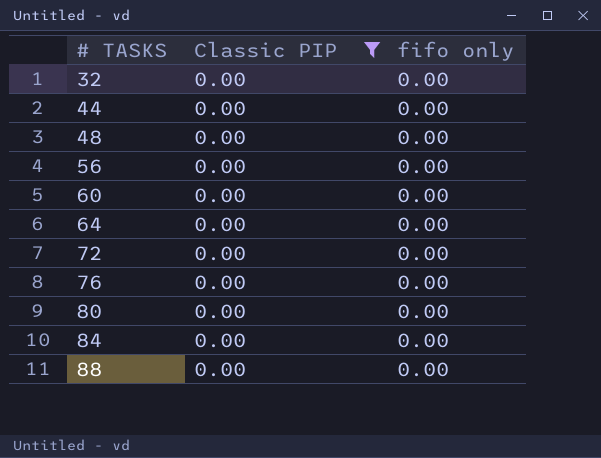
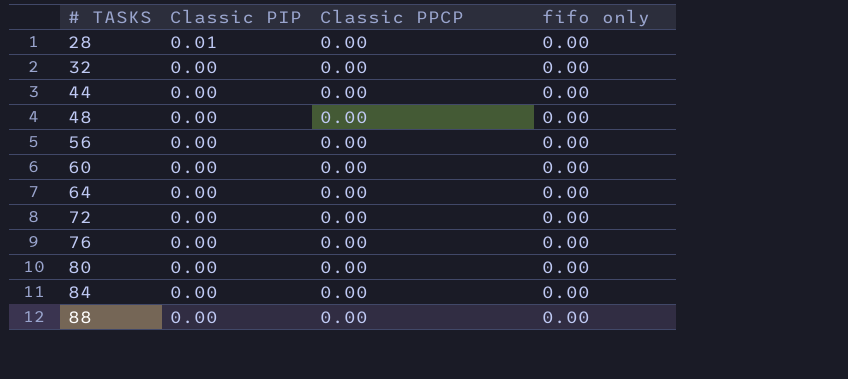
filter: Classic PIP = 0.00 -> none
column Classic PPCP | position: none -> 3

